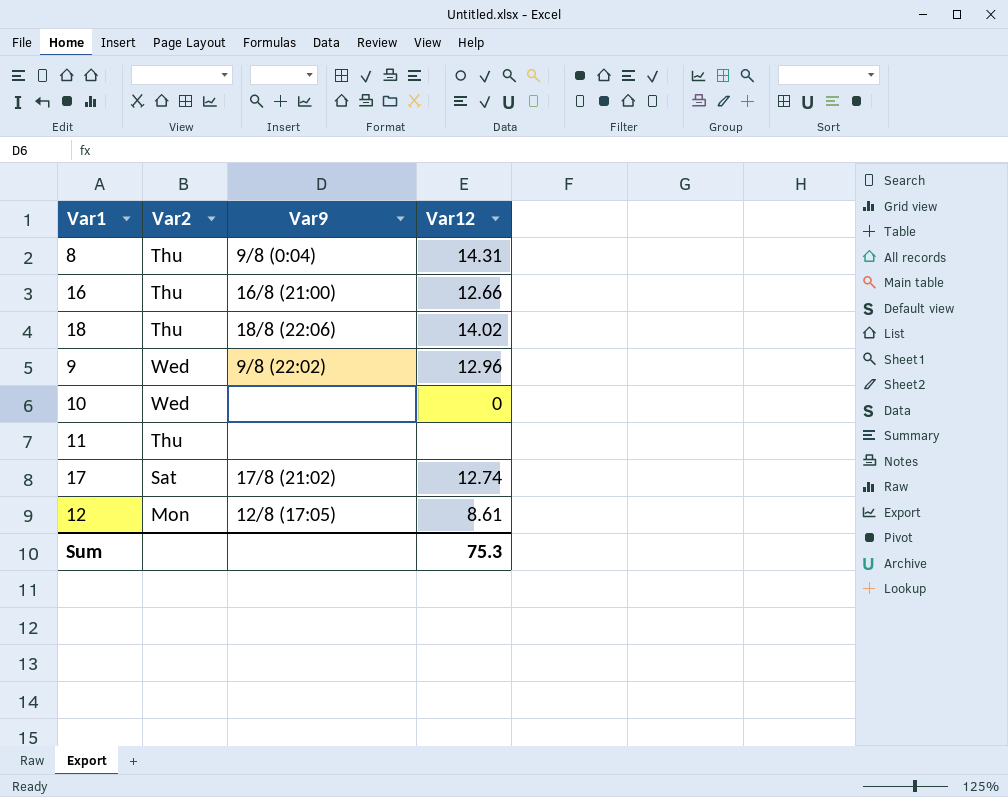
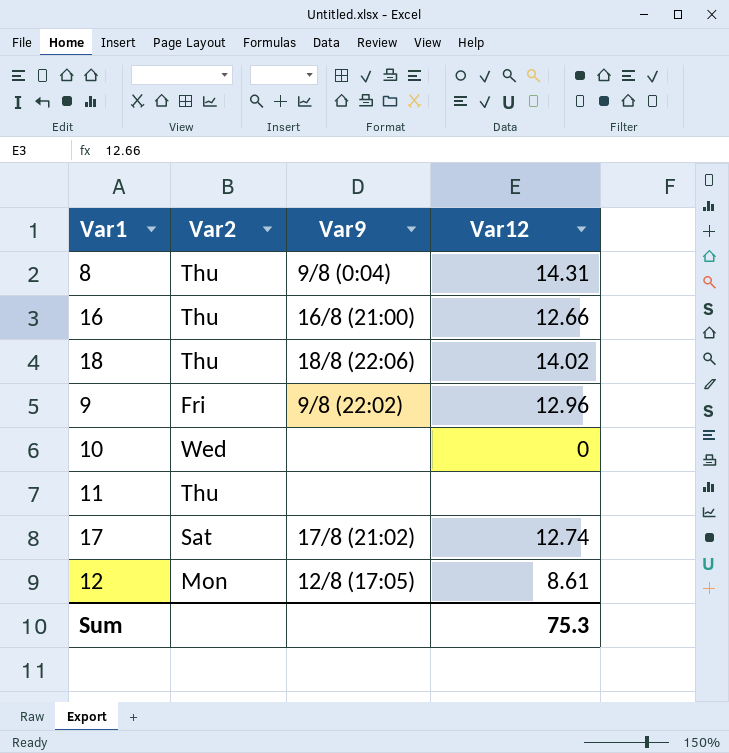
9 | Var2: Wed -> Fri

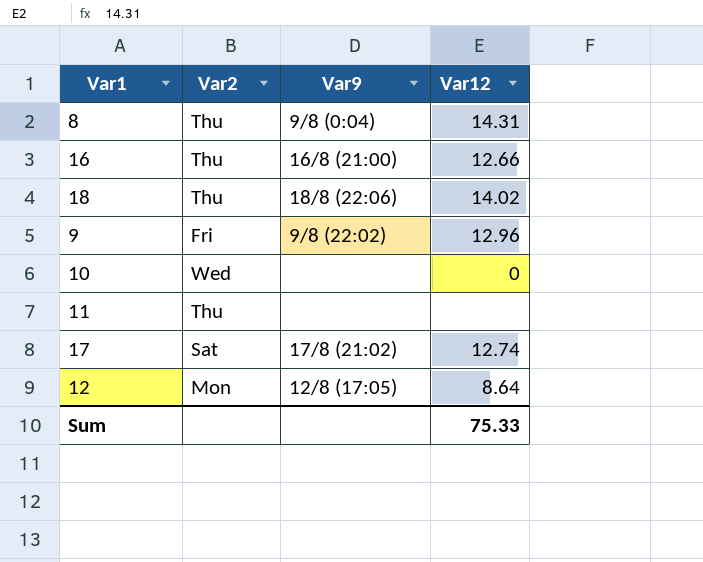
12 | Var12: 8.61 -> 8.64
Sum | Var12: 75.3 -> 75.33

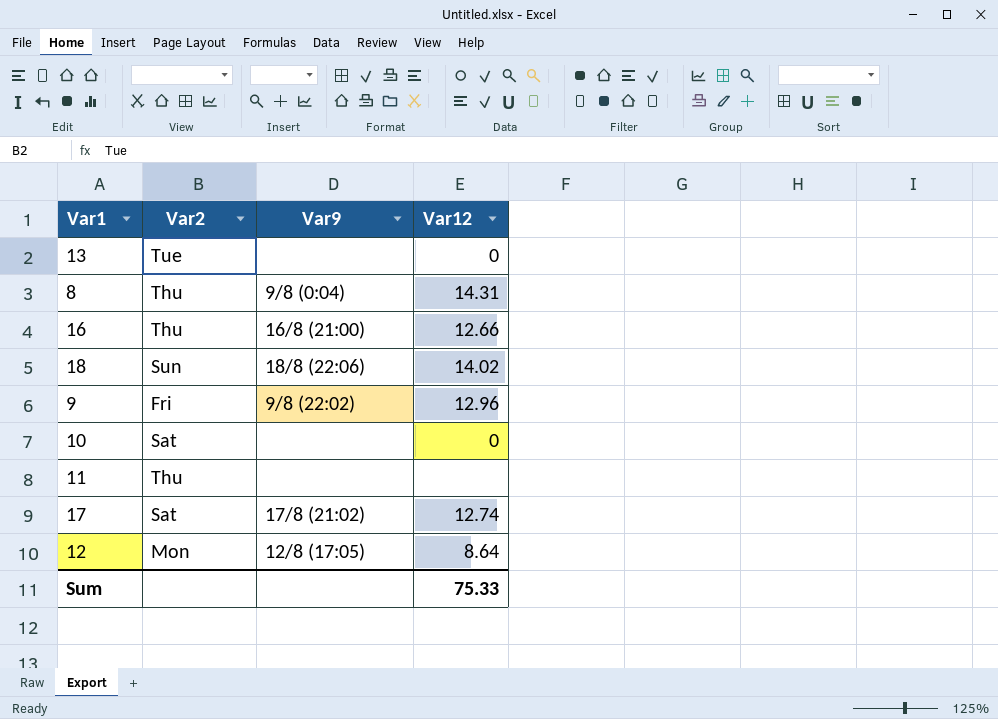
row 13: none -> Tue | none | 0
18 | Var2: Thu -> Sun
10 | Var2: Wed -> Sat

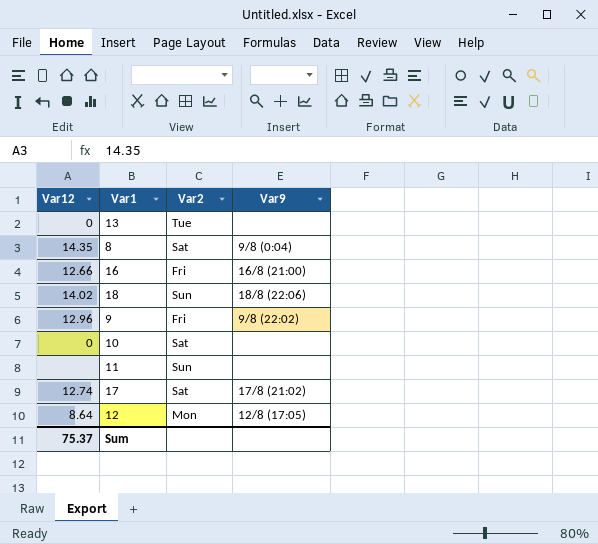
column Var12 | position: 4 -> 1
8 | Var12: 14.31 -> 14.35
8 | Var2: Thu -> Sat
16 | Var2: Thu -> Fri
11 | Var2: Thu -> Sun
Sum | Var12: 75.33 -> 75.37

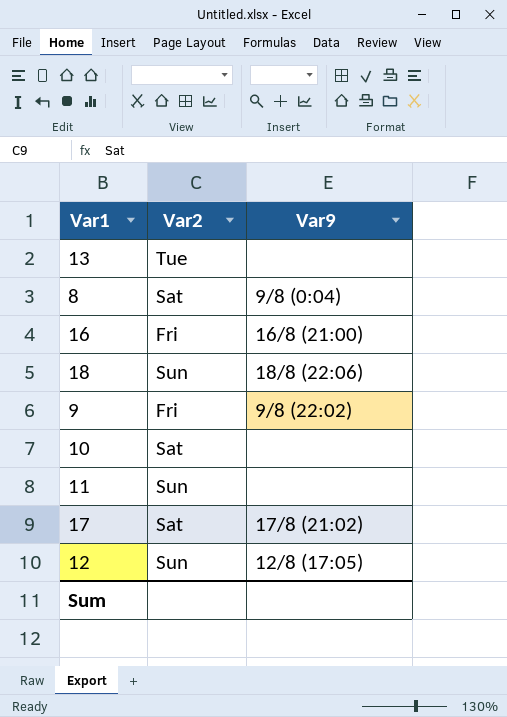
column Var12 | position: 1 -> none
12 | Var2: Mon -> Sun

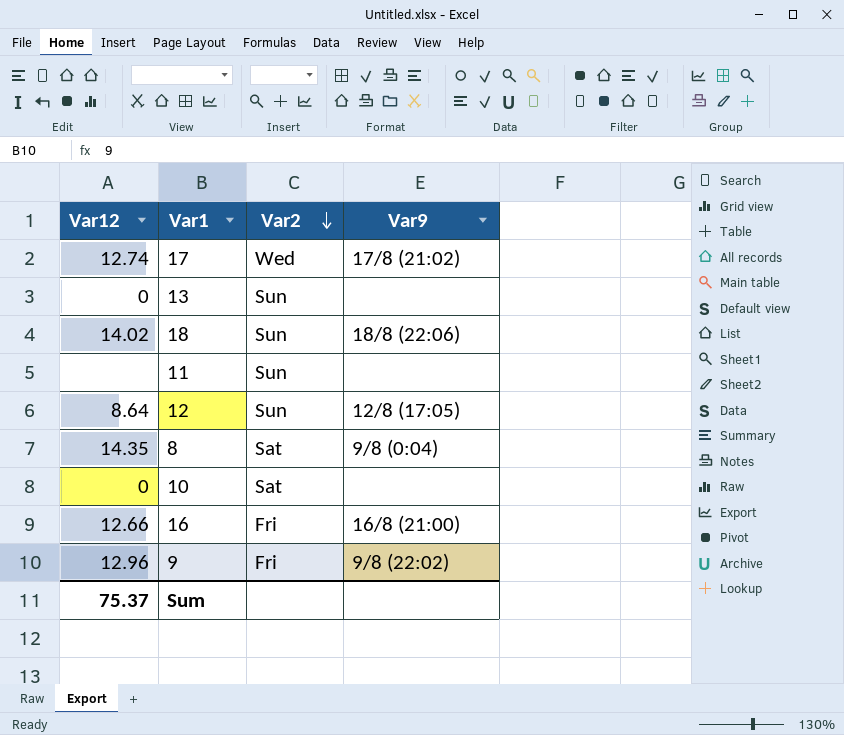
row order: none -> Var2 descending
column Var12 | position: none -> 1
17 | Var2: Sat -> Wed
13 | Var2: Tue -> Sun

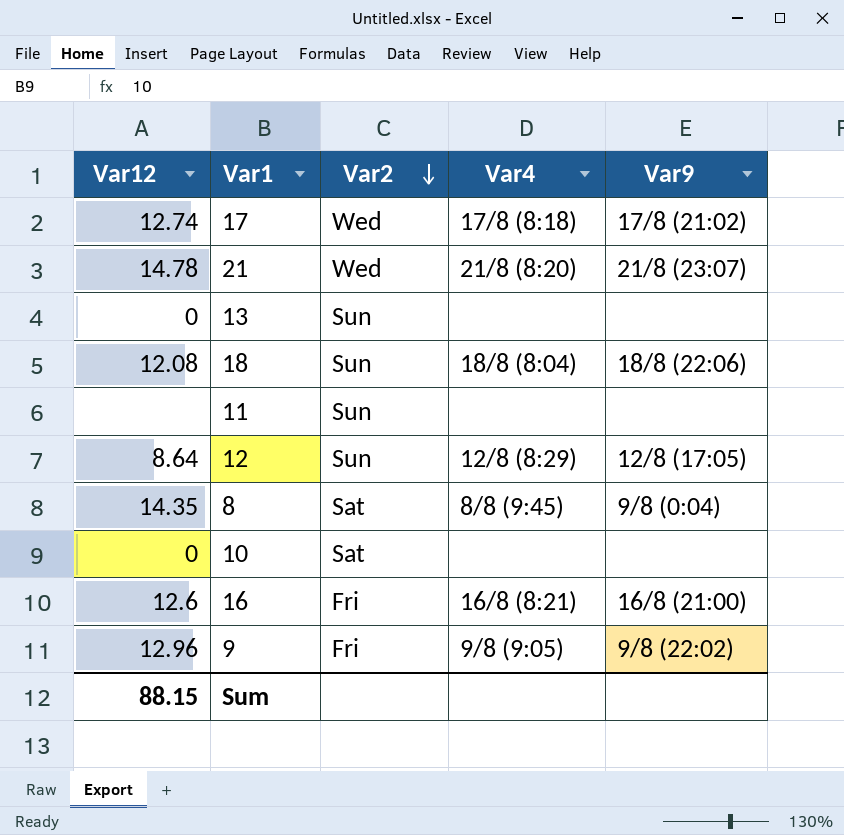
column Var4 | position: none -> 4
row 21: none -> 14.78 | Wed | 21/8 (8:20) | 21/8 (23:07)
18 | Var12: 14.02 -> 12.08
16 | Var12: 12.66 -> 12.6
Sum | Var12: 75.37 -> 88.15

